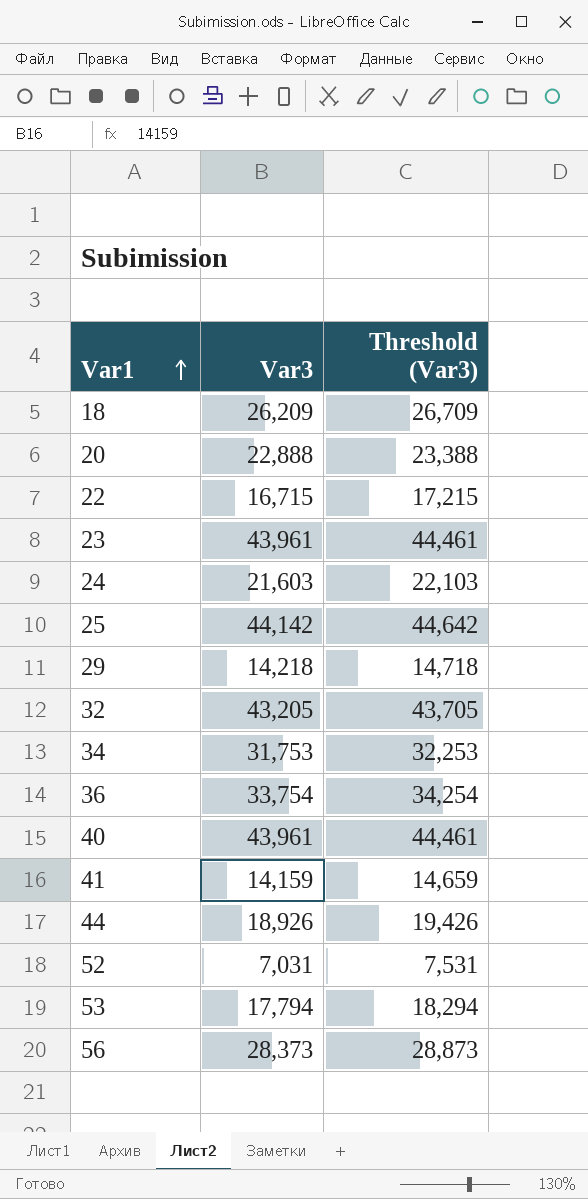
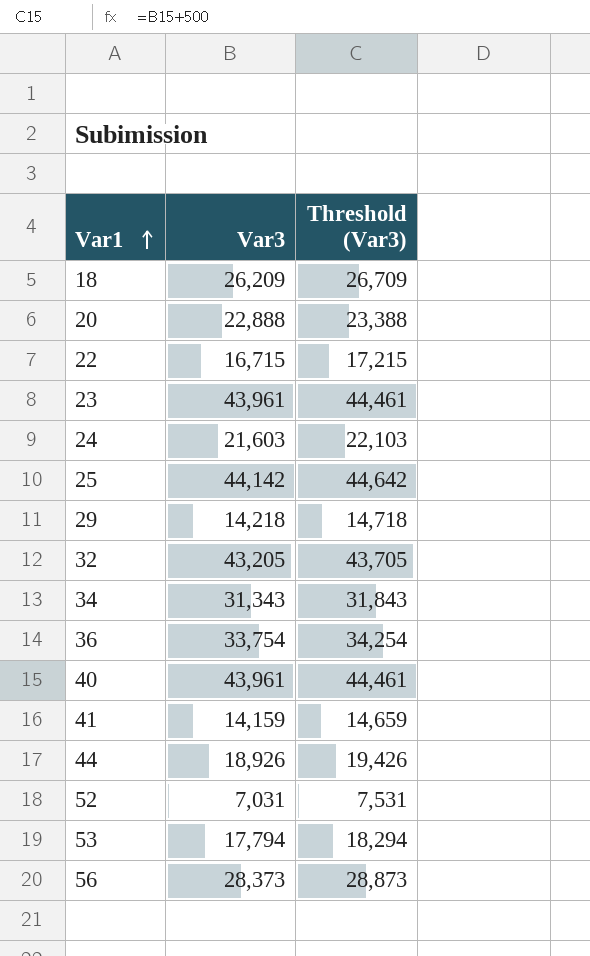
34 | Var3: 31,753 -> 31,343
34 | Threshold (Var3): 32,253 -> 31,843

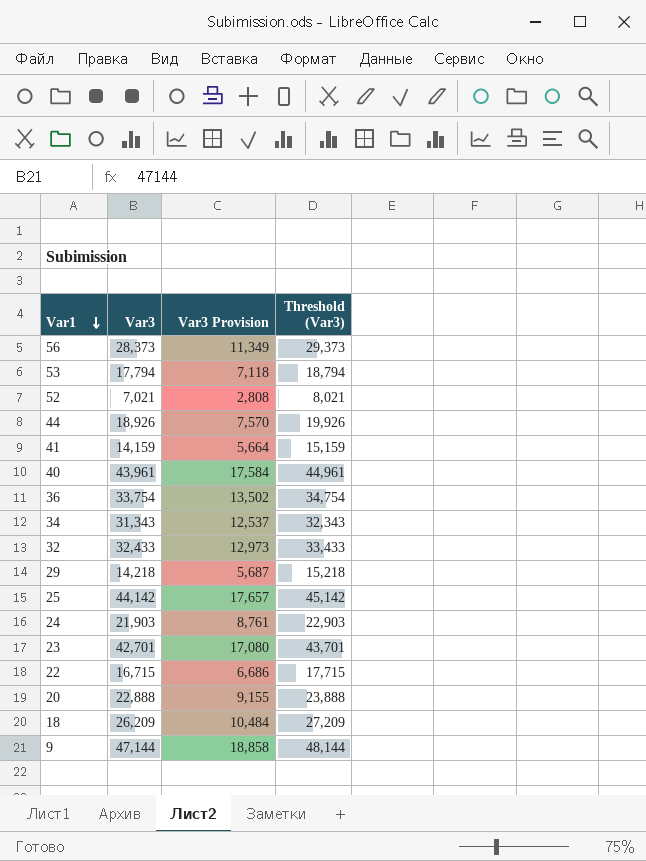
row order: Var1 ascending -> Var1 descending
column Var3 Provision | formula: none -> [Var3] * 0.4
column Threshold (Var3) | formula: [Var3] + 500 -> [Var3] + 1000
52 | Var3: 7,031 -> 7,021
32 | Var3: 43,205 -> 32,433
24 | Var3: 21,603 -> 21,903
23 | Var3: 43,961 -> 42,701
row 9: none -> 47,144 | 18,858 | 48,144

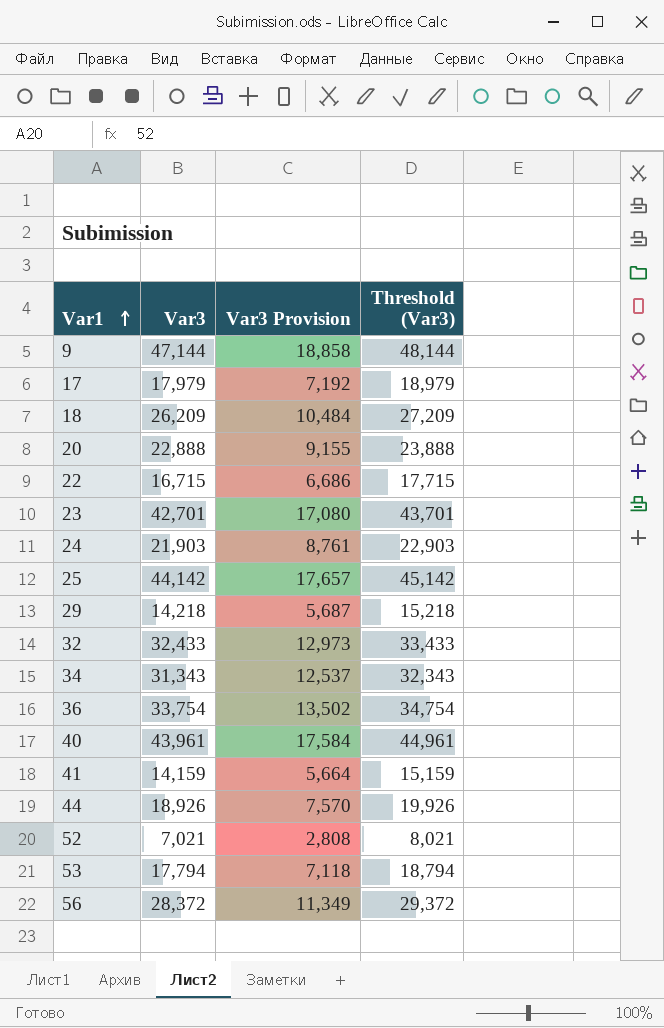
row order: Var1 descending -> Var1 ascending
row 17: none -> 17,979 | 7,192 | 18,979
56 | Var3: 28,373 -> 28,372
56 | Threshold (Var3): 29,373 -> 29,372

